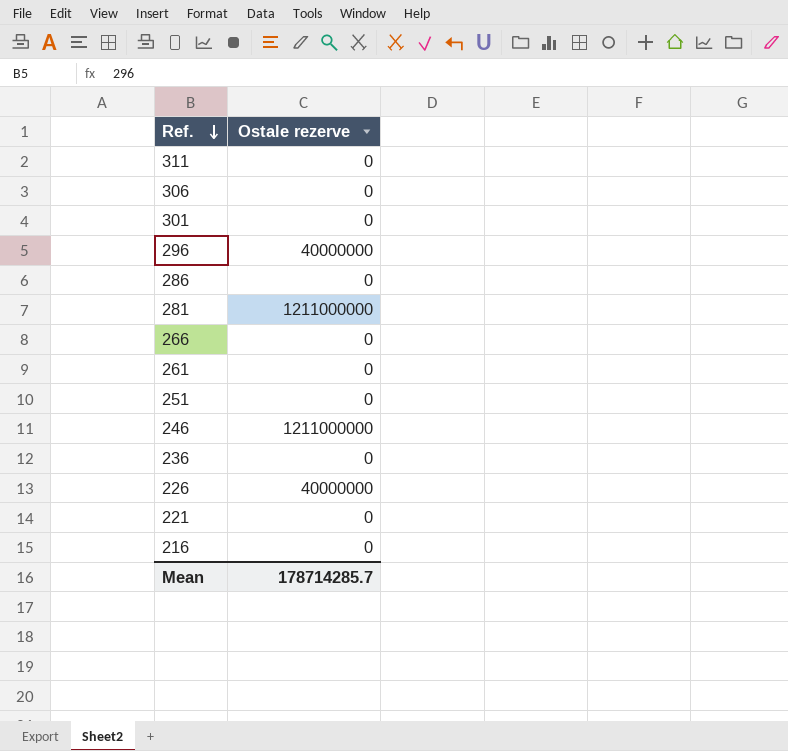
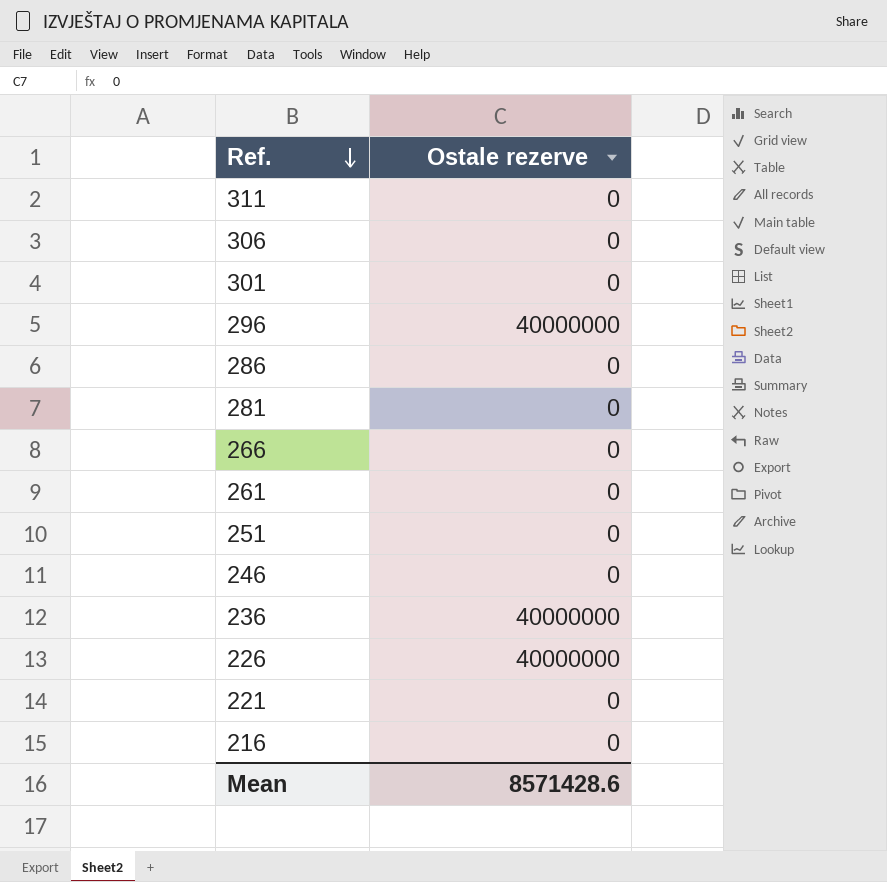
281 | Ostale rezerve: 1211000000 -> 0
246 | Ostale rezerve: 1211000000 -> 0
236 | Ostale rezerve: 0 -> 40000000
Mean | Ostale rezerve: 178714285.7 -> 8571428.6

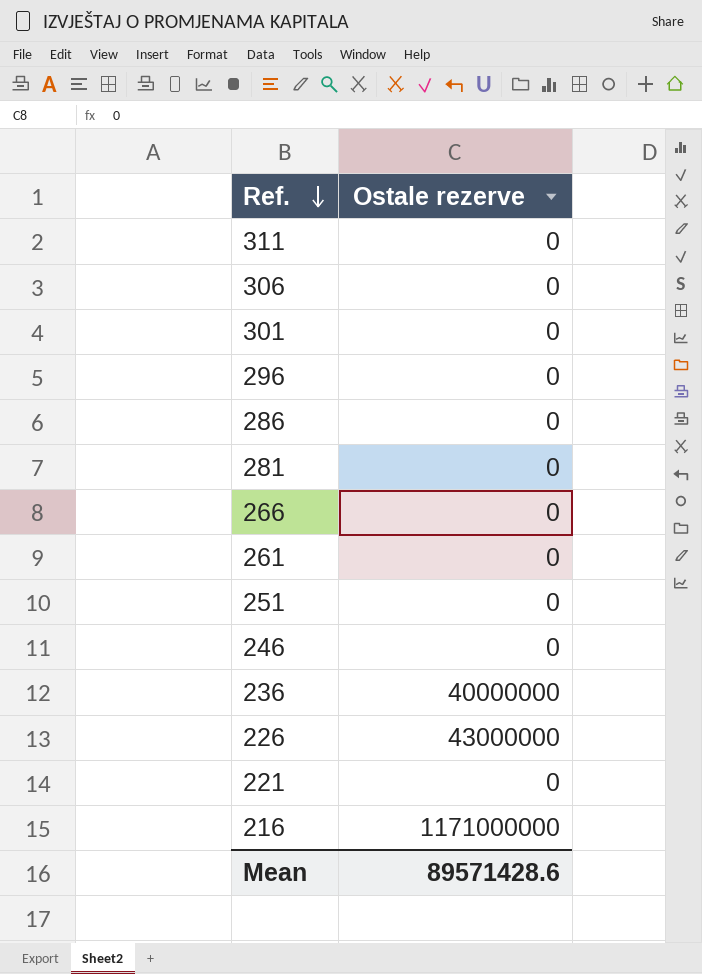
296 | Ostale rezerve: 40000000 -> 0
226 | Ostale rezerve: 40000000 -> 43000000
216 | Ostale rezerve: 0 -> 1171000000
Mean | Ostale rezerve: 8571428.6 -> 89571428.6

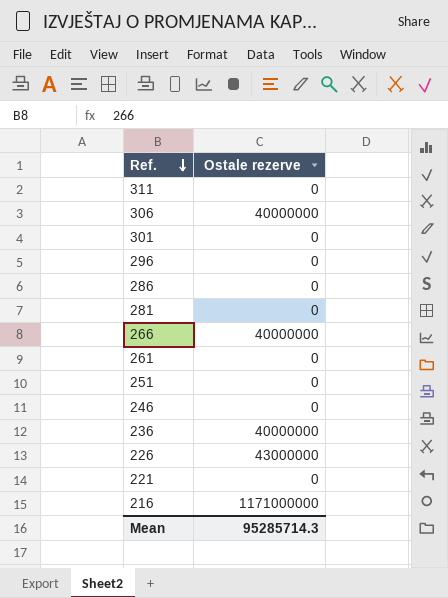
306 | Ostale rezerve: 0 -> 40000000
266 | Ostale rezerve: 0 -> 40000000
Mean | Ostale rezerve: 89571428.6 -> 95285714.3

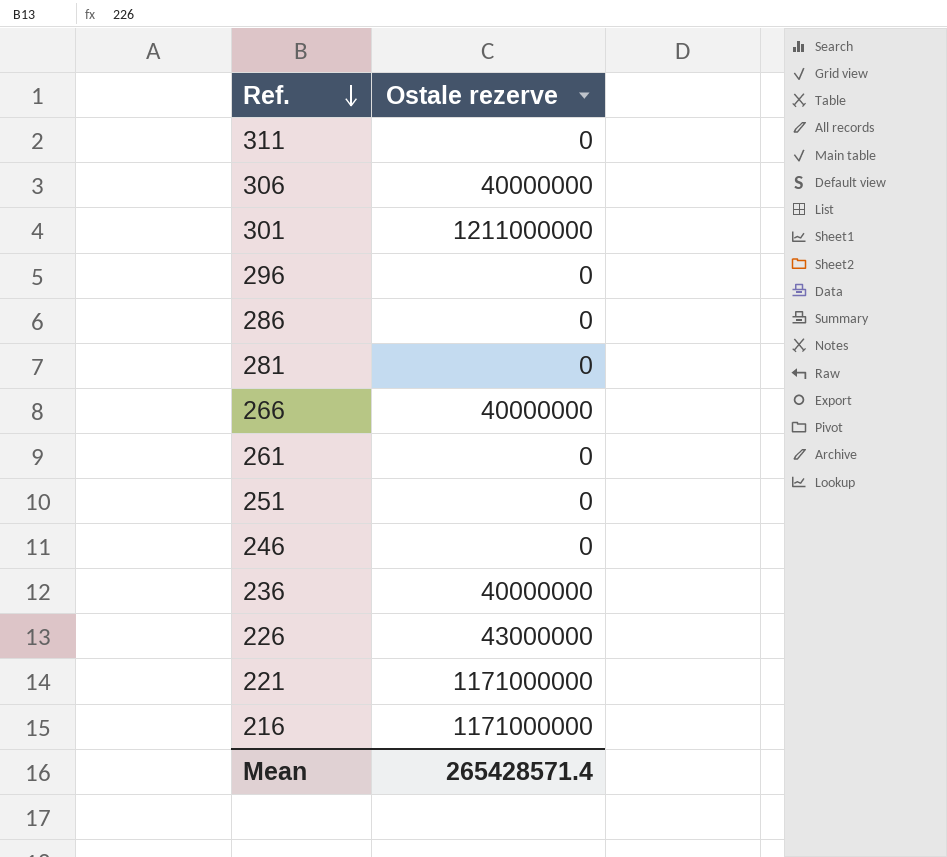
301 | Ostale rezerve: 0 -> 1211000000
221 | Ostale rezerve: 0 -> 1171000000
Mean | Ostale rezerve: 95285714.3 -> 265428571.4

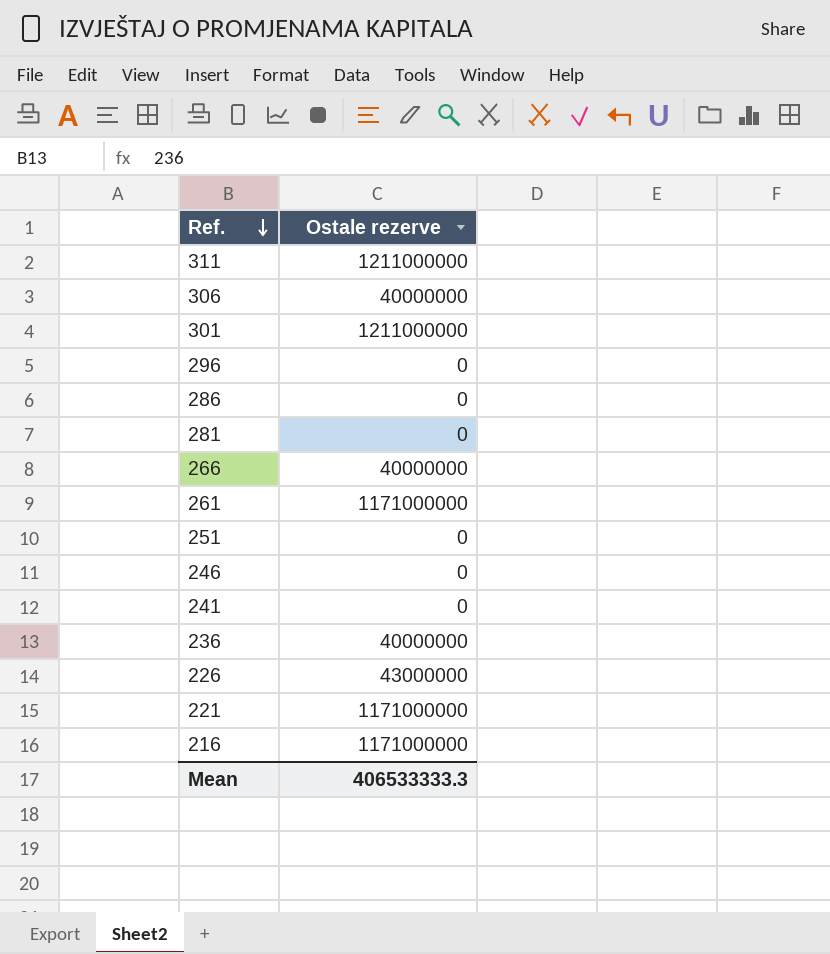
311 | Ostale rezerve: 0 -> 1211000000
261 | Ostale rezerve: 0 -> 1171000000
row 241: none -> 0
Mean | Ostale rezerve: 265428571.4 -> 406533333.3

